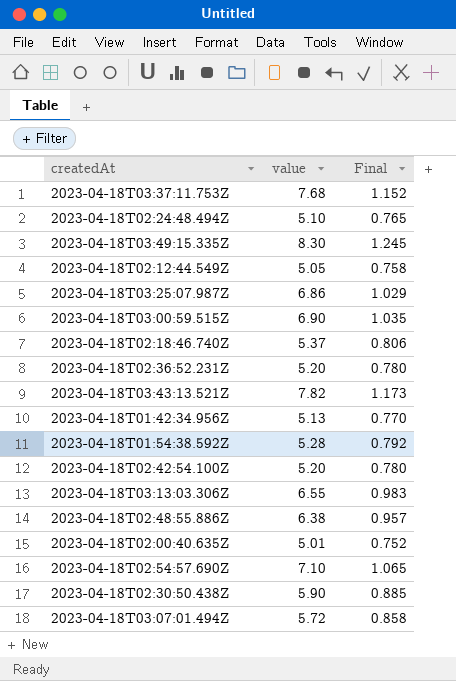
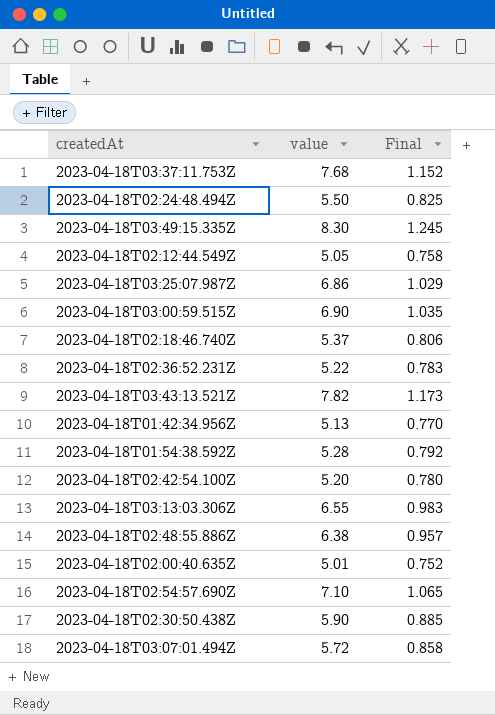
2023-04-18T02:24:48.494Z | value: 5.10 -> 5.50
2023-04-18T02:24:48.494Z | Final: 0.765 -> 0.825
2023-04-18T02:36:52.231Z | value: 5.20 -> 5.22
2023-04-18T02:36:52.231Z | Final: 0.780 -> 0.783

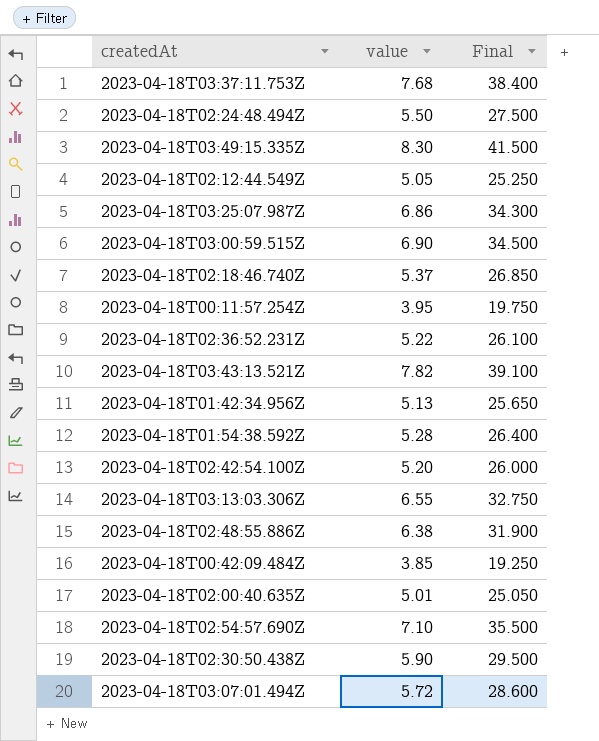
column Final | formula: [value] * 0.15 -> [value] * 5
row 2023-04-18T00:11:57.254Z: none -> 3.95 | 19.750
row 2023-04-18T00:42:09.484Z: none -> 3.85 | 19.250

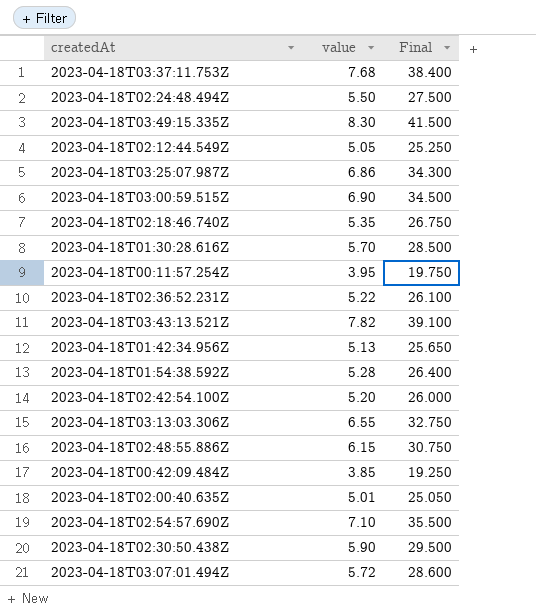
2023-04-18T02:18:46.740Z | value: 5.37 -> 5.35
2023-04-18T02:18:46.740Z | Final: 26.850 -> 26.750
row 2023-04-18T01:30:28.616Z: none -> 5.70 | 28.500
2023-04-18T02:48:55.886Z | value: 6.38 -> 6.15
2023-04-18T02:48:55.886Z | Final: 31.900 -> 30.750

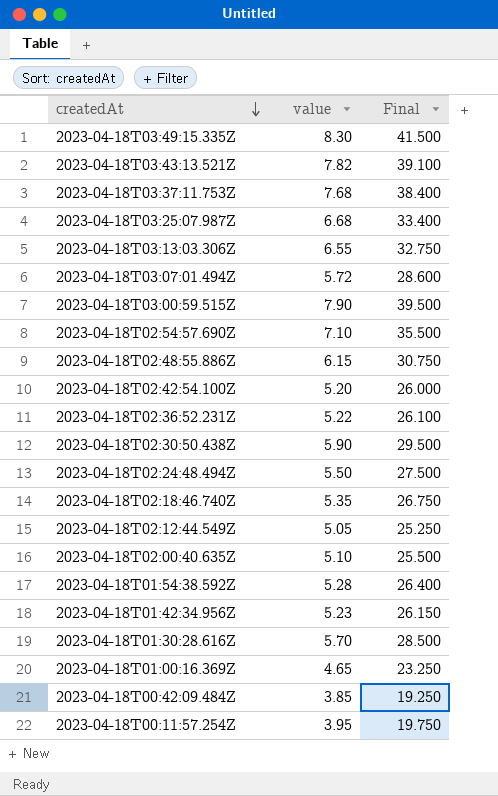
row order: none -> createdAt descending
2023-04-18T03:25:07.987Z | value: 6.86 -> 6.68
2023-04-18T03:25:07.987Z | Final: 34.300 -> 33.400
2023-04-18T03:00:59.515Z | value: 6.90 -> 7.90
2023-04-18T03:00:59.515Z | Final: 34.500 -> 39.500
2023-04-18T02:00:40.635Z | value: 5.01 -> 5.10
2023-04-18T02:00:40.635Z | Final: 25.050 -> 25.500
2023-04-18T01:42:34.956Z | value: 5.13 -> 5.23
2023-04-18T01:42:34.956Z | Final: 25.650 -> 26.150
row 2023-04-18T01:00:16.369Z: none -> 4.65 | 23.250

